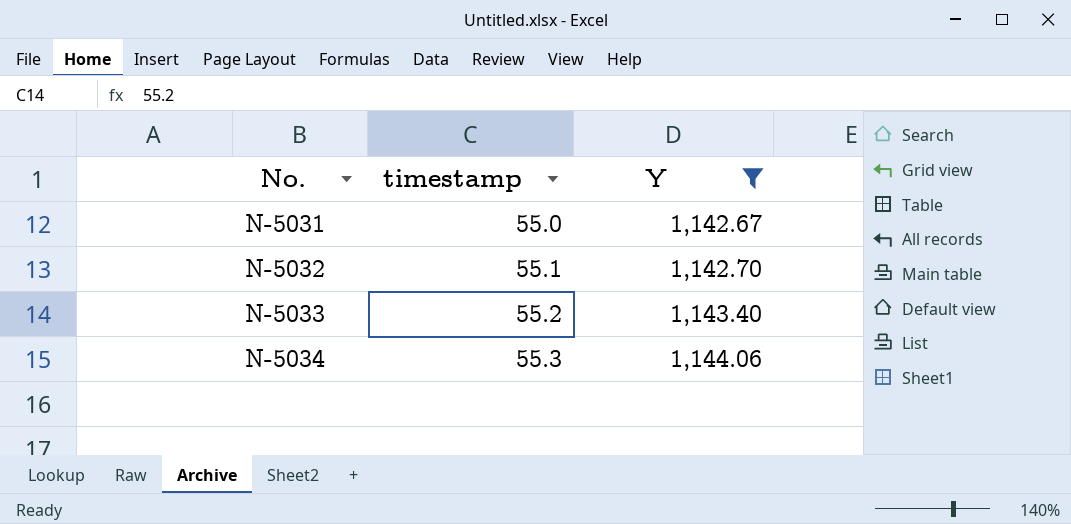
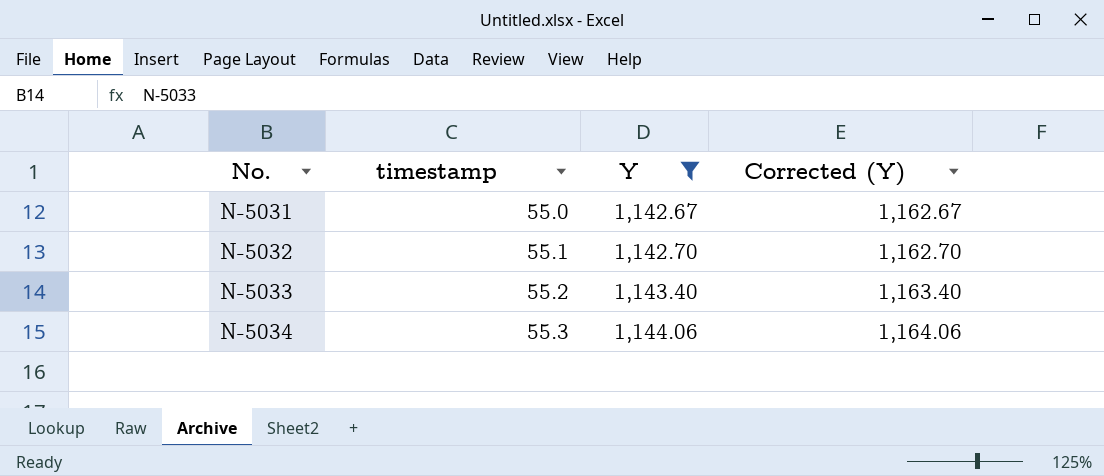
column Corrected (Y) | formula: none -> [Y] + 20

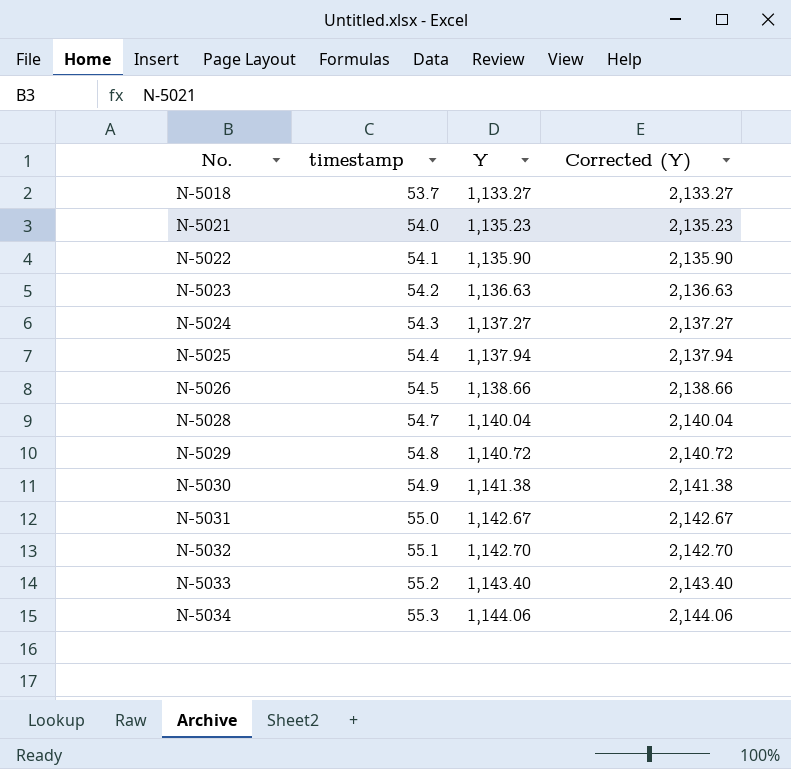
filter: Y >= 1,142.67 -> none
column Corrected (Y) | formula: [Y] + 20 -> [Y] + 1000

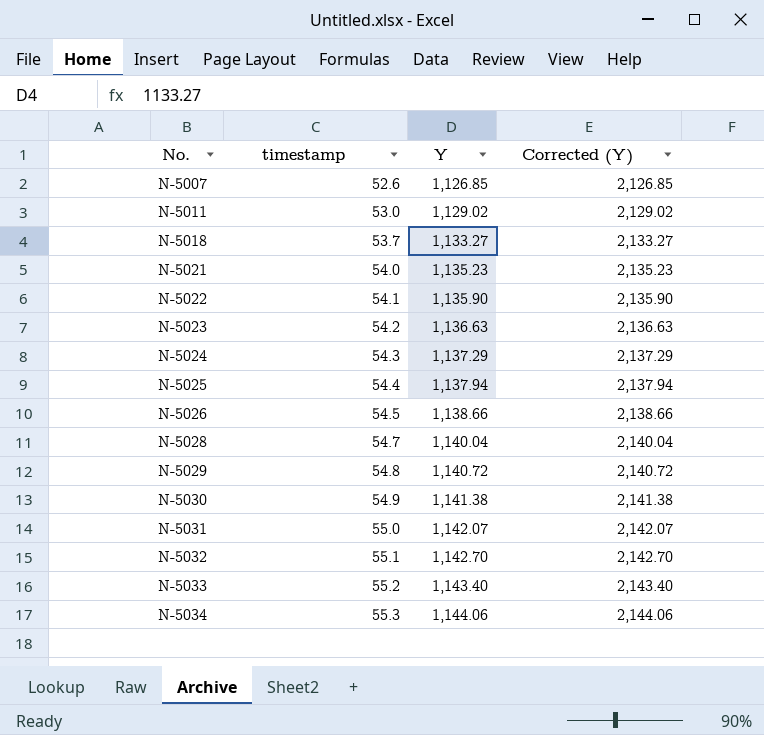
row N-5007: none -> 52.6 | 1,126.85 | 2,126.85
row N-5011: none -> 53.0 | 1,129.02 | 2,129.02
N-5024 | Y: 1,137.27 -> 1,137.29
N-5024 | Corrected (Y): 2,137.27 -> 2,137.29
N-5031 | Y: 1,142.67 -> 1,142.07
N-5031 | Corrected (Y): 2,142.67 -> 2,142.07

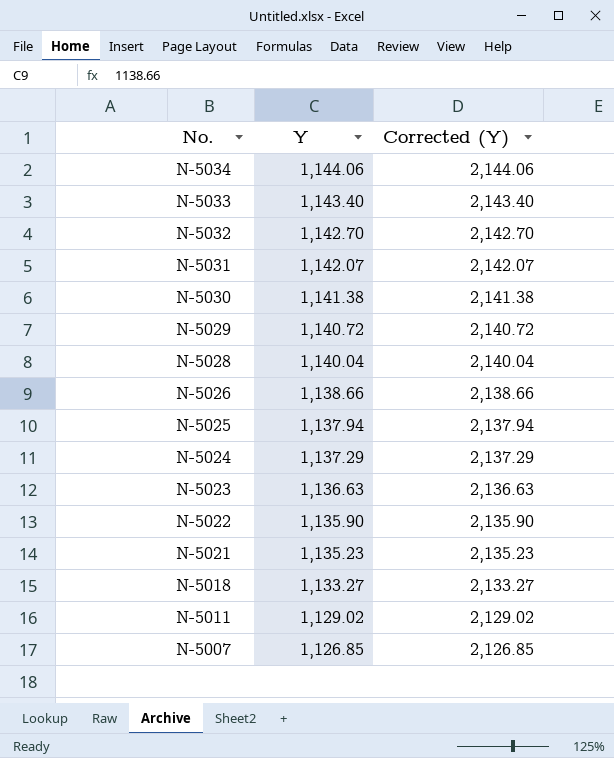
row order: No. ascending -> No. descending
column timestamp | position: 2 -> none

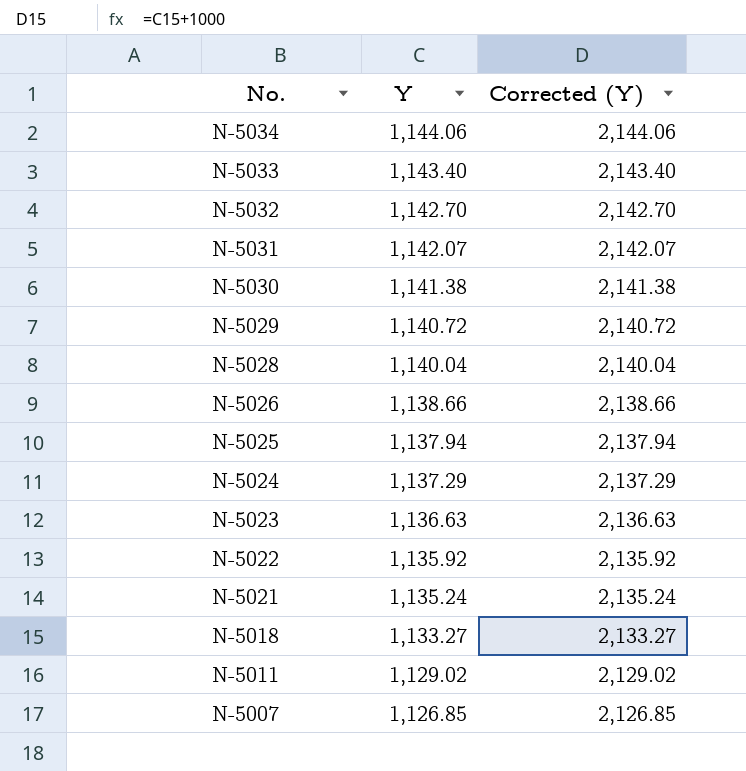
N-5022 | Y: 1,135.90 -> 1,135.92
N-5022 | Corrected (Y): 2,135.90 -> 2,135.92
N-5021 | Y: 1,135.23 -> 1,135.24
N-5021 | Corrected (Y): 2,135.23 -> 2,135.24

